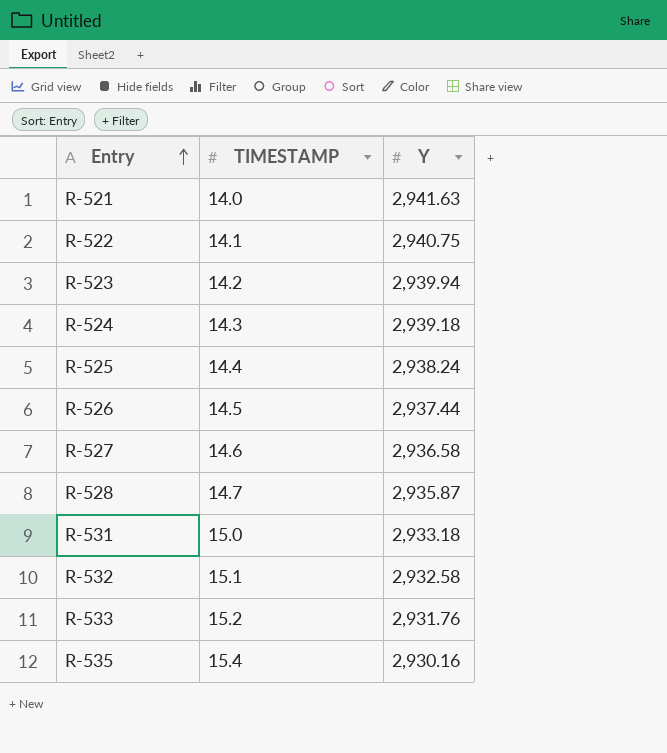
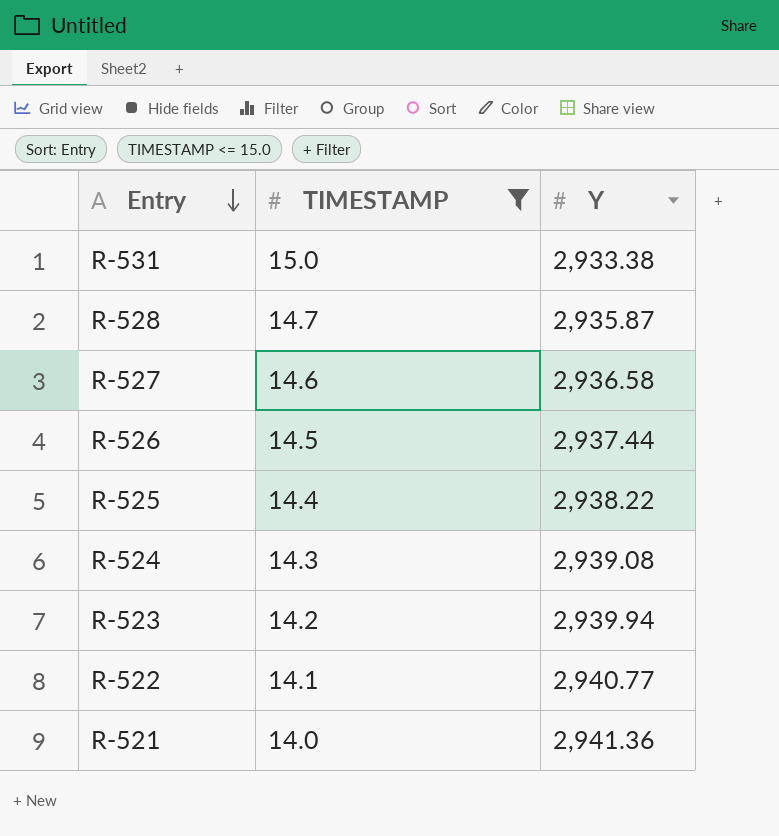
filter: none -> TIMESTAMP <= 15.0
row order: Entry ascending -> Entry descending
R-531 | Y: 2,933.18 -> 2,933.38
R-525 | Y: 2,938.24 -> 2,938.22
R-524 | Y: 2,939.18 -> 2,939.08
R-522 | Y: 2,940.75 -> 2,940.77
R-521 | Y: 2,941.63 -> 2,941.36

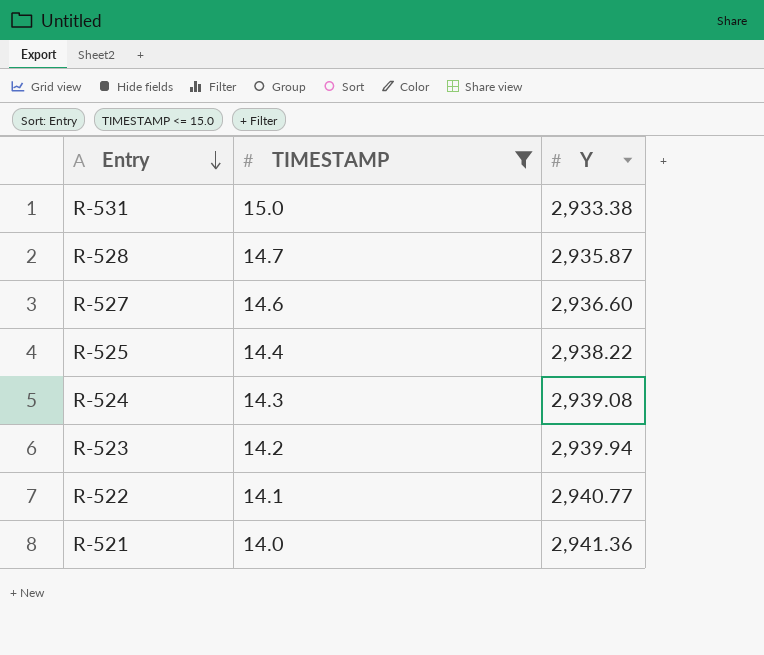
row R-526: 14.5 | 2,937.44 -> none
R-527 | Y: 2,936.58 -> 2,936.60

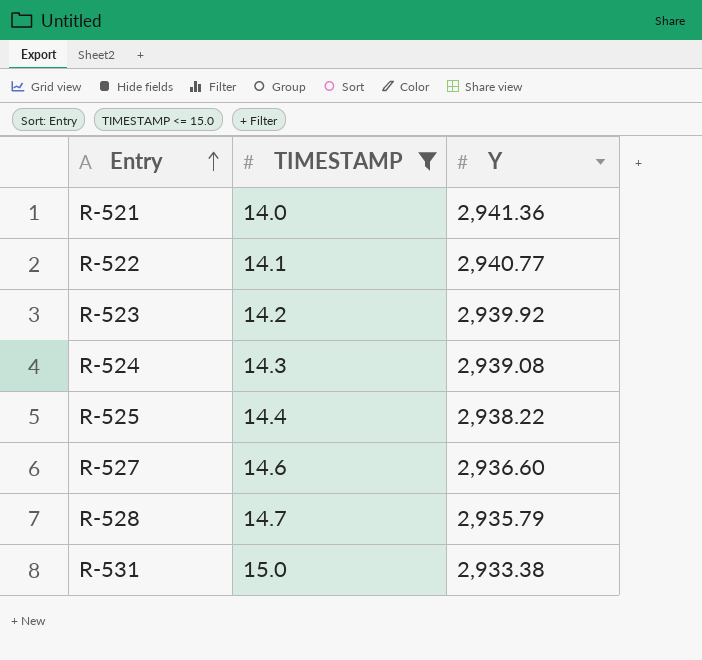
row order: Entry descending -> Entry ascending
R-523 | Y: 2,939.94 -> 2,939.92
R-528 | Y: 2,935.87 -> 2,935.79

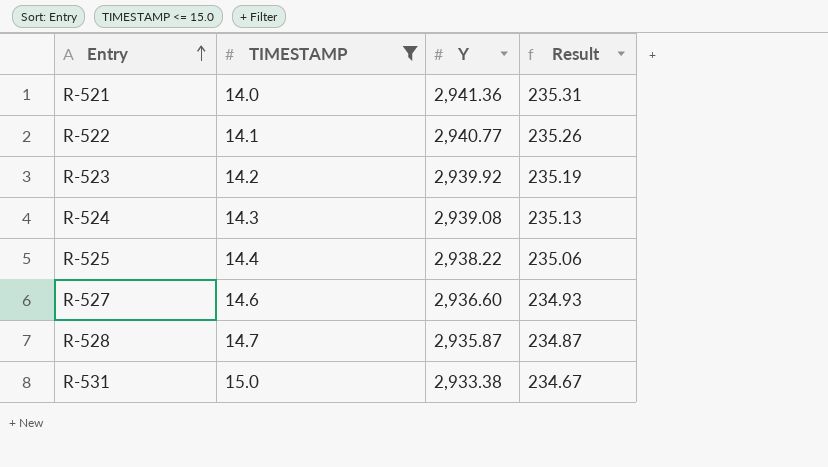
column Result | formula: none -> [Y] * 0.08
R-528 | Y: 2,935.79 -> 2,935.87

